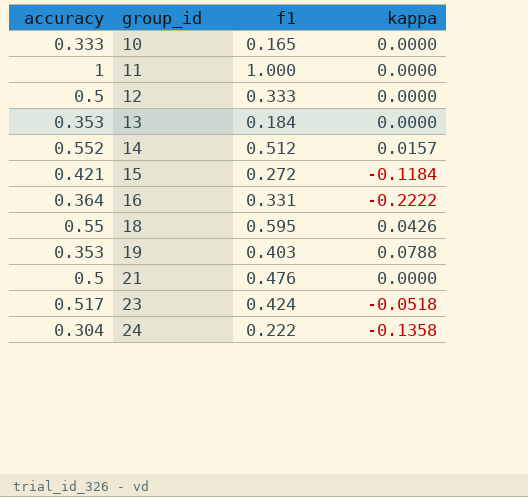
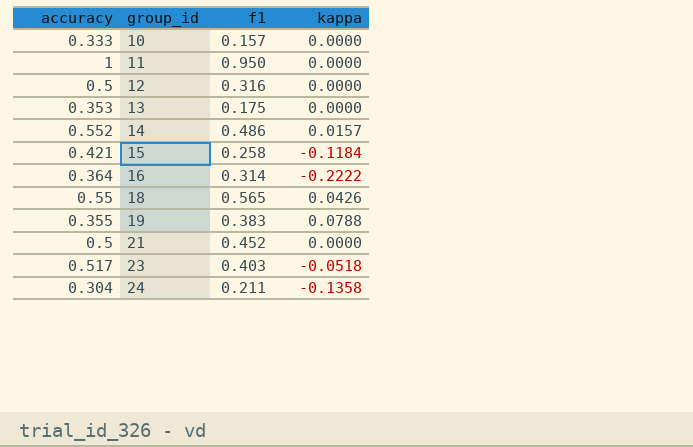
10 | f1: 0.165 -> 0.157
11 | f1: 1.000 -> 0.950
12 | f1: 0.333 -> 0.316
13 | f1: 0.184 -> 0.175
14 | f1: 0.512 -> 0.486
15 | f1: 0.272 -> 0.258
16 | f1: 0.331 -> 0.314
18 | f1: 0.595 -> 0.565
19 | accuracy: 0.353 -> 0.355
19 | f1: 0.403 -> 0.383
21 | f1: 0.476 -> 0.452
23 | f1: 0.424 -> 0.403
24 | f1: 0.222 -> 0.211

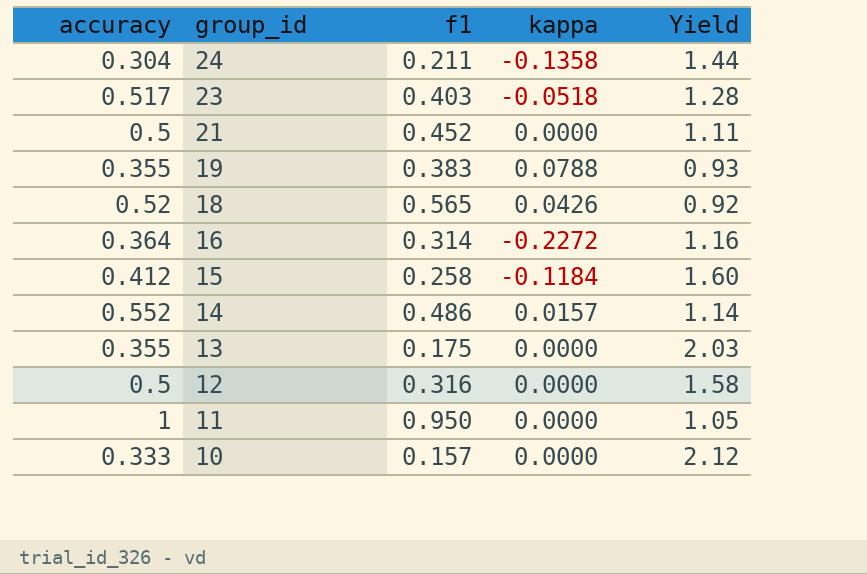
row order: group_id ascending -> group_id descending
column Yield | formula: none -> [accuracy] / [f1]
18 | accuracy: 0.55 -> 0.52
16 | kappa: -0.2222 -> -0.2272
15 | accuracy: 0.421 -> 0.412
13 | accuracy: 0.353 -> 0.355

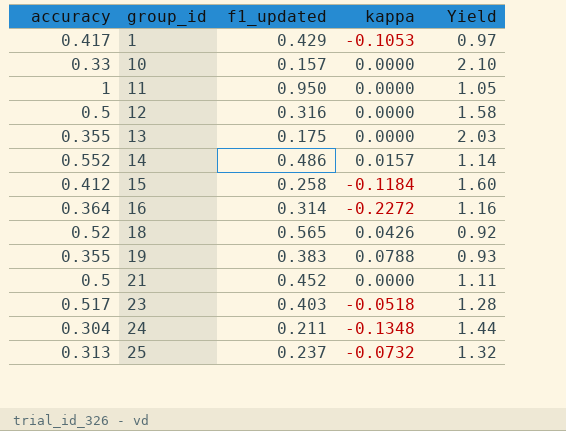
row order: group_id descending -> group_id ascending
column name: f1 -> f1_updated
row 1: none -> 0.417 | 0.429 | -0.1053 | 0.97
10 | accuracy: 0.333 -> 0.33
10 | Yield: 2.12 -> 2.10
24 | kappa: -0.1358 -> -0.1348
row 25: none -> 0.313 | 0.237 | -0.0732 | 1.32

